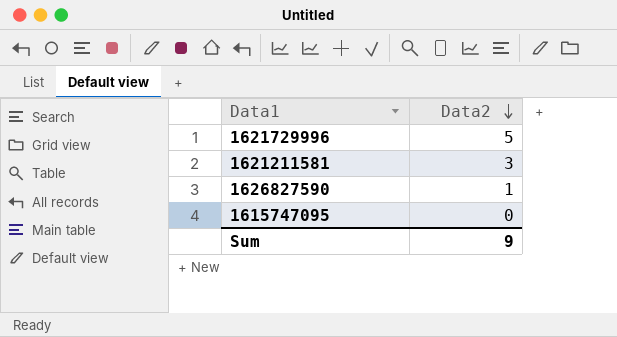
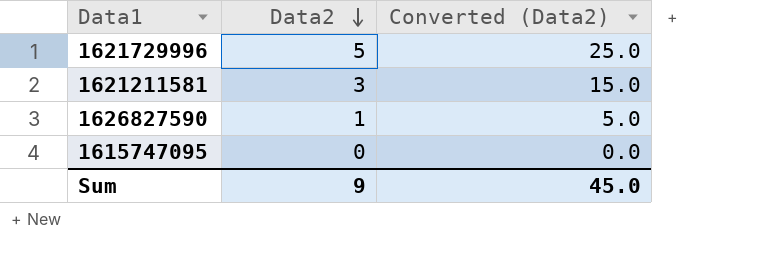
column Converted (Data2) | formula: none -> [Data2] * 5

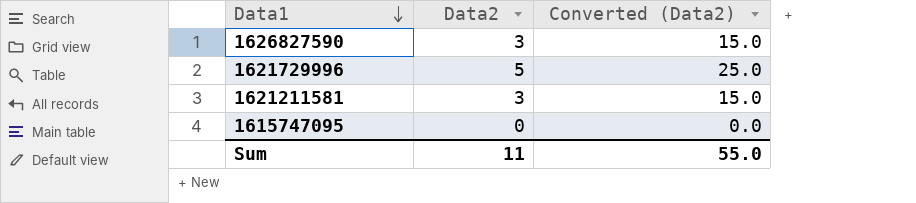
row order: Data2 descending -> Data1 descending
1626827590 | Data2: 1 -> 3
1626827590 | Converted (Data2): 5.0 -> 15.0
Sum | Data2: 9 -> 11
Sum | Converted (Data2): 45.0 -> 55.0

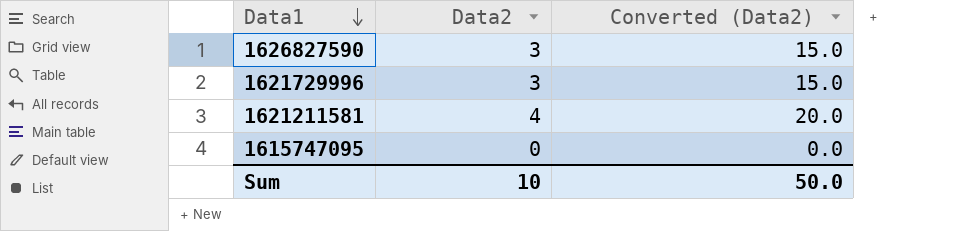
1621729996 | Data2: 5 -> 3
1621729996 | Converted (Data2): 25.0 -> 15.0
1621211581 | Data2: 3 -> 4
1621211581 | Converted (Data2): 15.0 -> 20.0
Sum | Data2: 11 -> 10
Sum | Converted (Data2): 55.0 -> 50.0

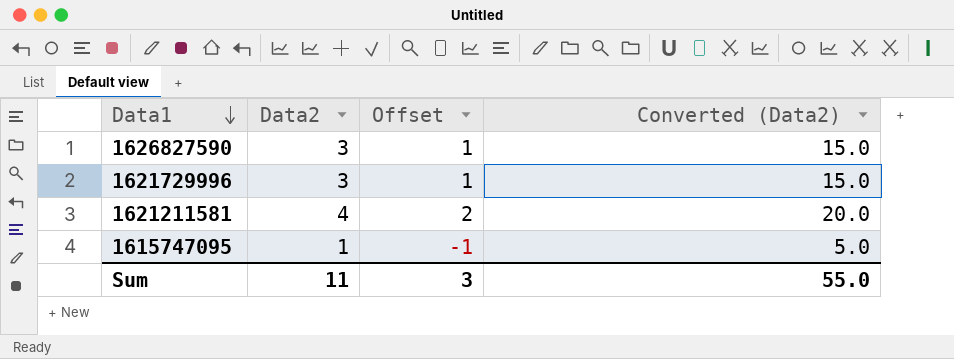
column Offset | formula: none -> [Data2] - 2
1615747095 | Data2: 0 -> 1
1615747095 | Converted (Data2): 0.0 -> 5.0
Sum | Data2: 10 -> 11
Sum | Converted (Data2): 50.0 -> 55.0

